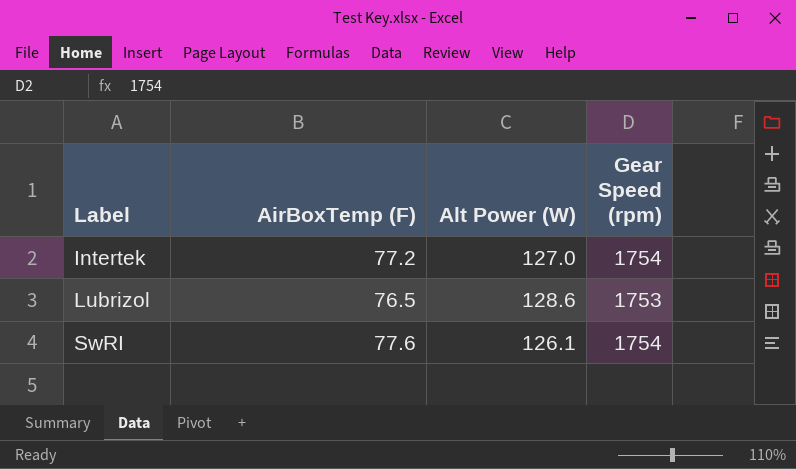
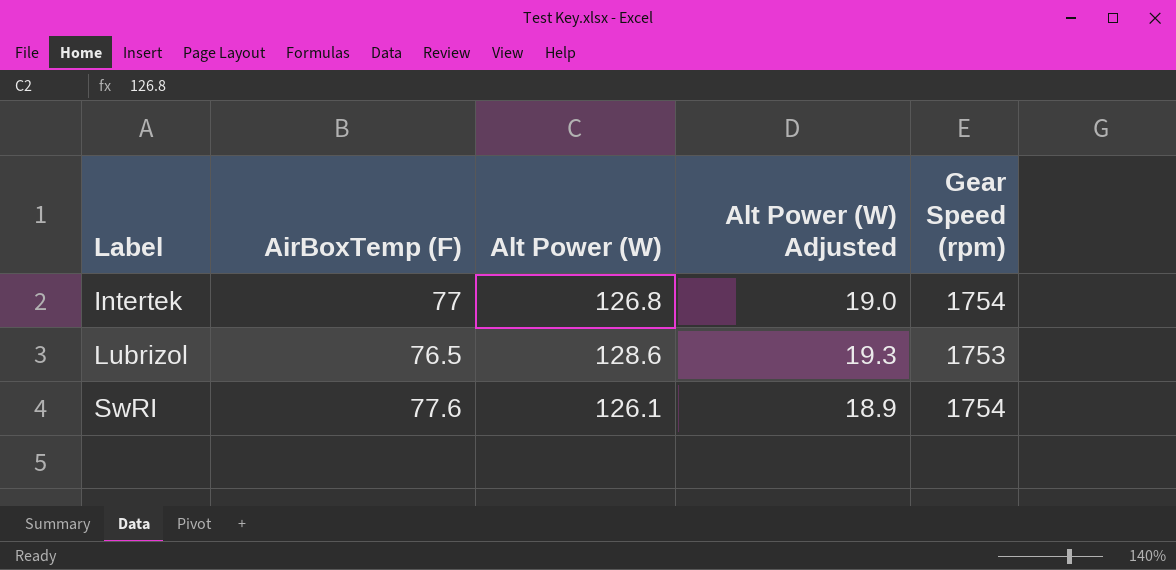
column Alt Power (W) Adjusted | formula: none -> [Alt Power (W)] * 0.15
Intertek | AirBoxTemp (F): 77.2 -> 77
Intertek | Alt Power (W): 127.0 -> 126.8

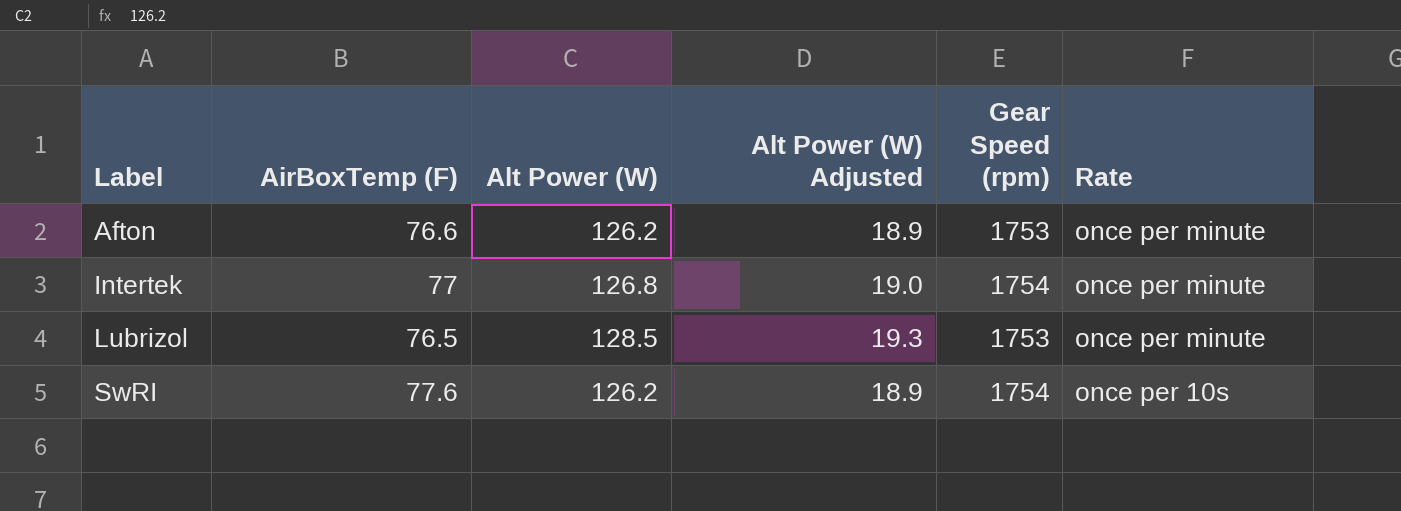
column Rate | position: none -> 6
row Afton: none -> 76.6 | 126.2 | 18.9 | 1753 | once per minute
Lubrizol | Alt Power (W): 128.6 -> 128.5
SwRI | Alt Power (W): 126.1 -> 126.2

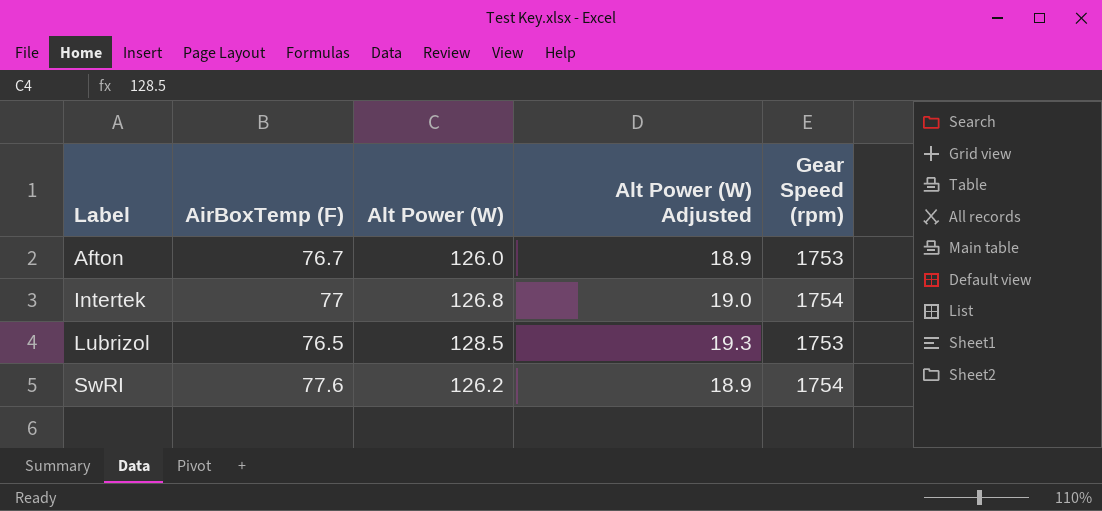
column Rate | position: 6 -> none
Afton | AirBoxTemp (F): 76.6 -> 76.7
Afton | Alt Power (W): 126.2 -> 126.0

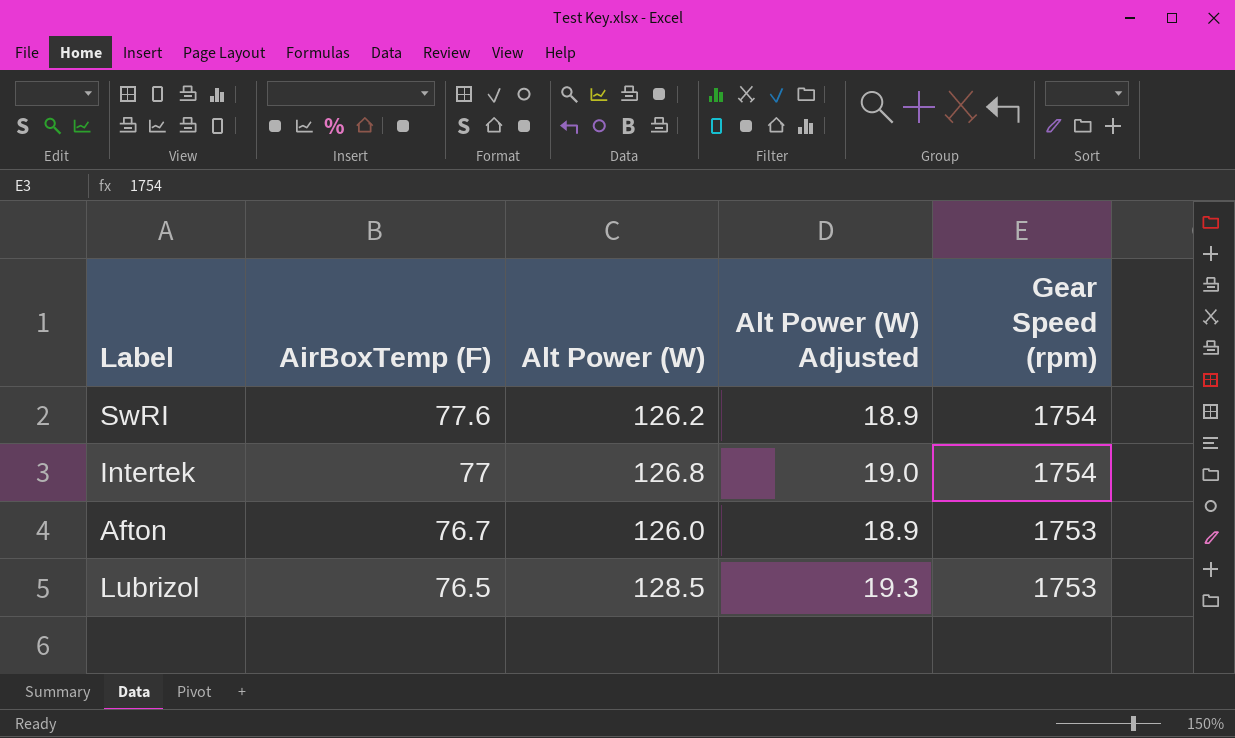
row order: Label ascending -> AirBoxTemp (F) descending

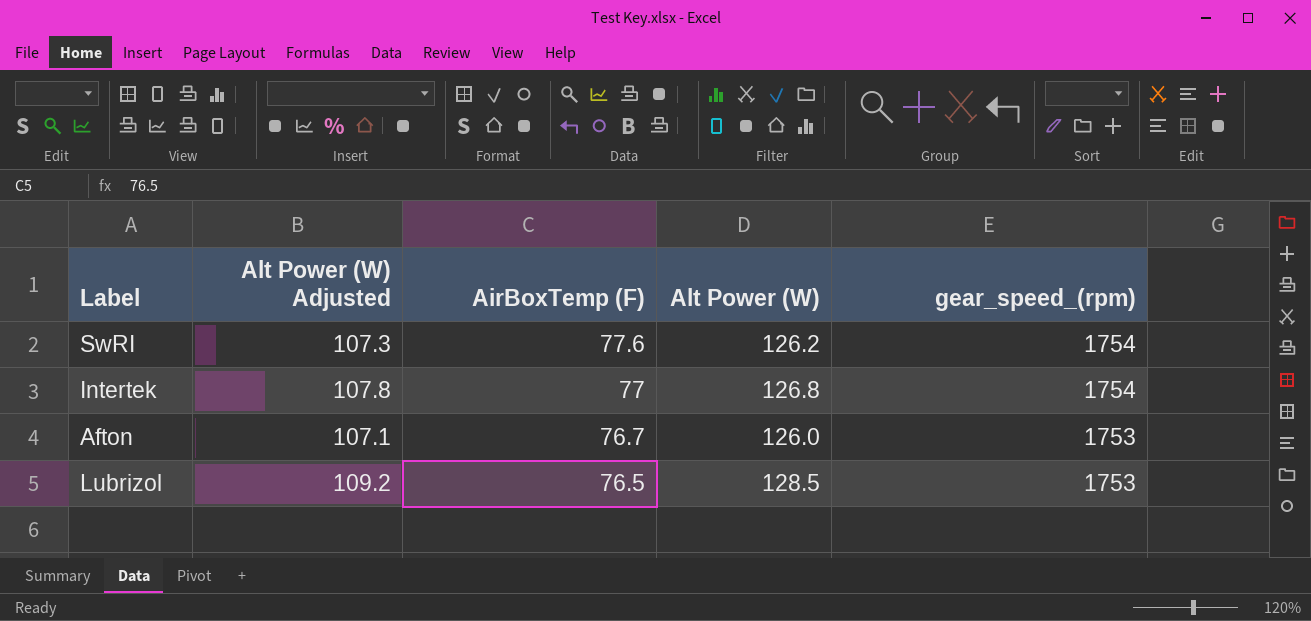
column Alt Power (W) Adjusted | formula: [Alt Power (W)] * 0.15 -> [Alt Power (W)] * 0.85
column Alt Power (W) Adjusted | position: 4 -> 2
column name: Gear Speed (rpm) -> gear_speed_(rpm)

